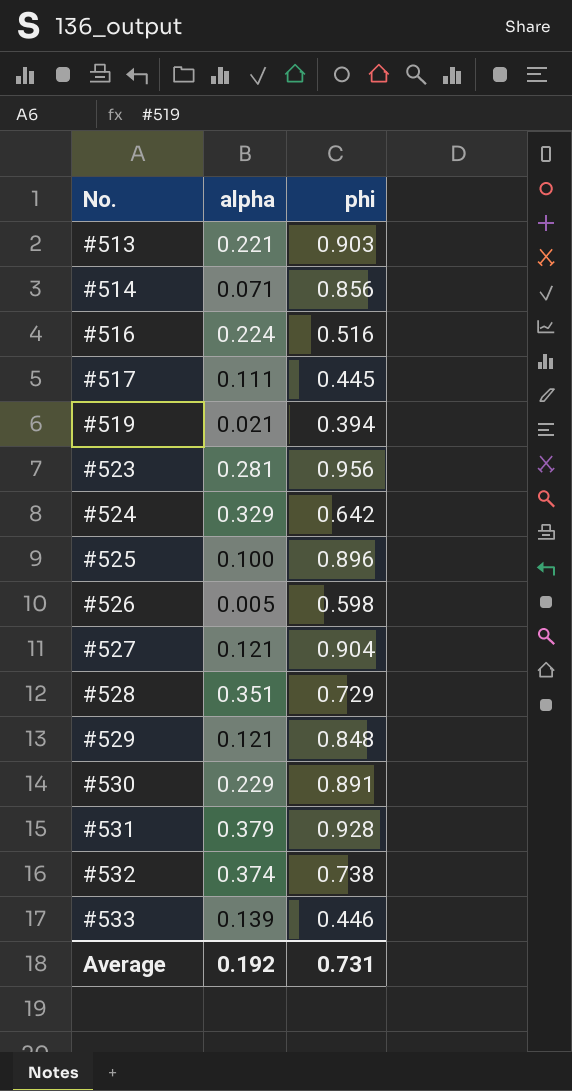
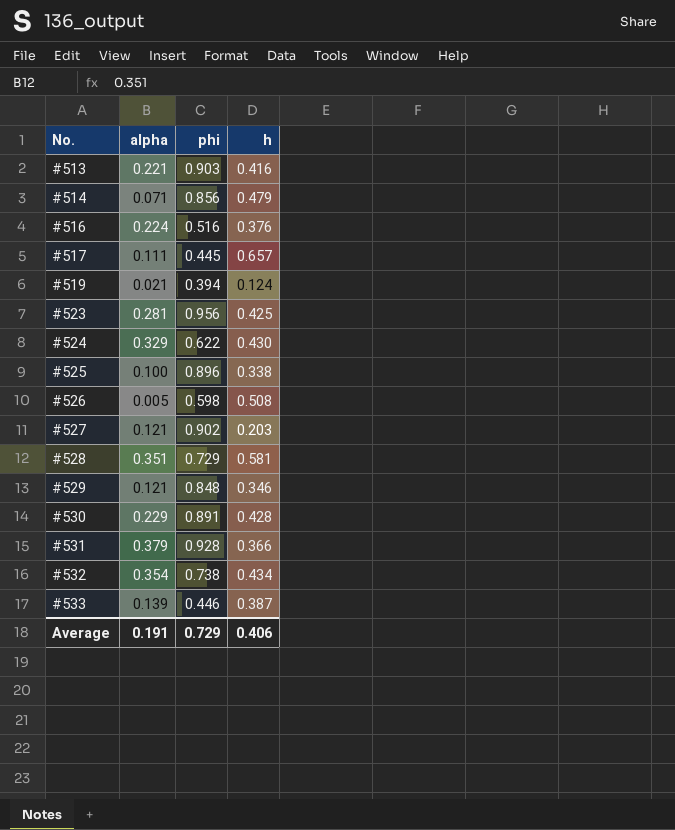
column h | position: none -> 4
#524 | phi: 0.642 -> 0.622
#527 | phi: 0.904 -> 0.902
#532 | alpha: 0.374 -> 0.354
Average | alpha: 0.192 -> 0.191
Average | phi: 0.731 -> 0.729

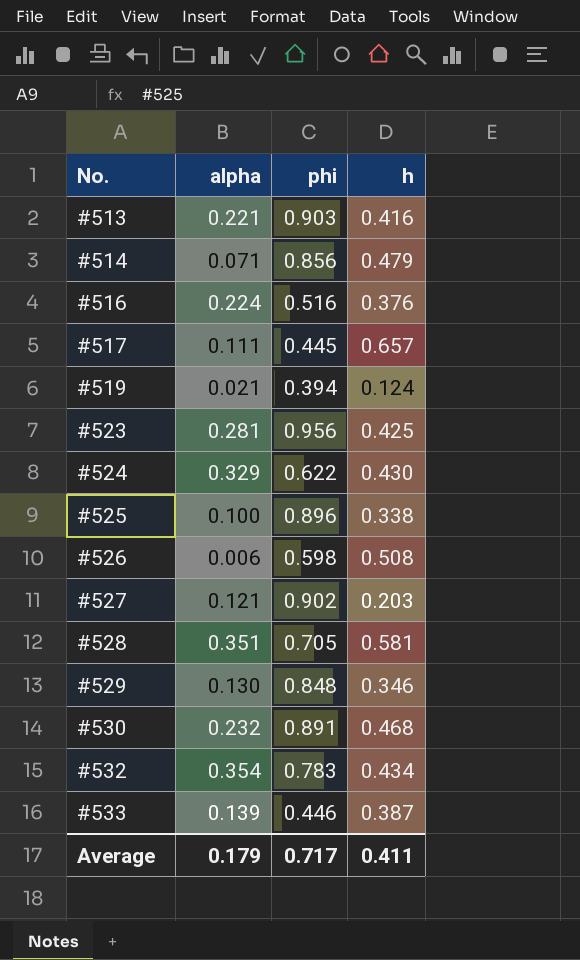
row #531: 0.379 | 0.928 | 0.366 -> none
#526 | alpha: 0.005 -> 0.006
#528 | phi: 0.729 -> 0.705
#529 | alpha: 0.121 -> 0.130
#530 | alpha: 0.229 -> 0.232
#530 | h: 0.428 -> 0.468
#532 | phi: 0.738 -> 0.783
Average | alpha: 0.191 -> 0.179
Average | phi: 0.729 -> 0.717
Average | h: 0.406 -> 0.411

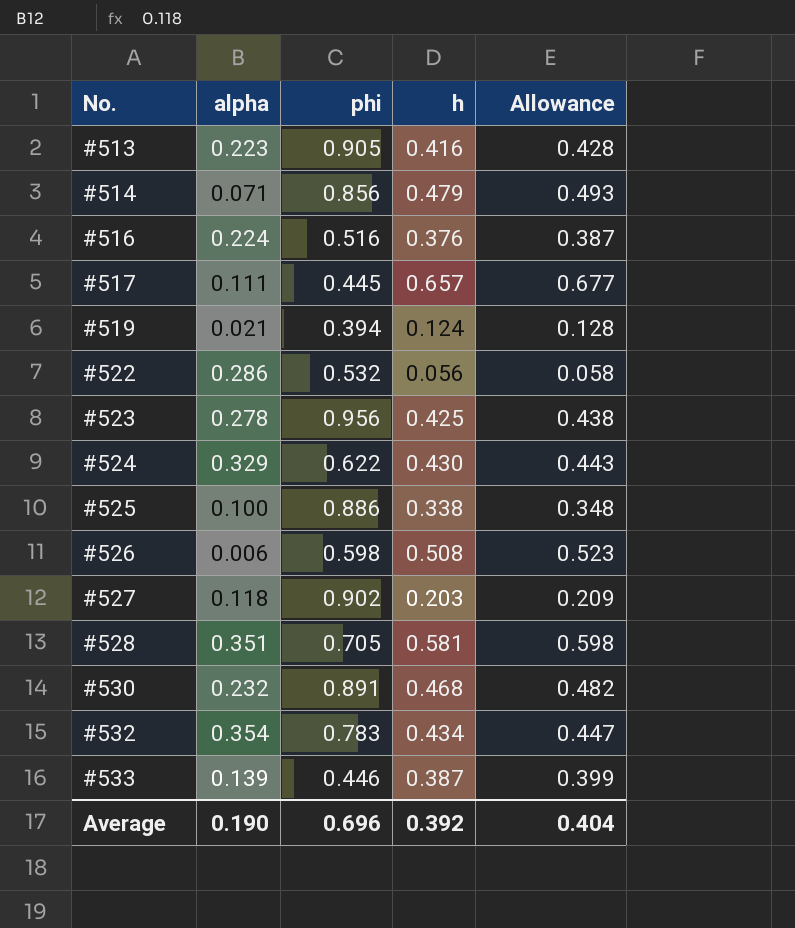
column Allowance | formula: none -> [h] * 1.03
row #529: 0.130 | 0.848 | 0.346 -> none
#513 | alpha: 0.221 -> 0.223
#513 | phi: 0.903 -> 0.905
row #522: none -> 0.286 | 0.532 | 0.056 | 0.058
#523 | alpha: 0.281 -> 0.278
#525 | phi: 0.896 -> 0.886
#527 | alpha: 0.121 -> 0.118
Average | alpha: 0.179 -> 0.190
Average | phi: 0.717 -> 0.696
Average | h: 0.411 -> 0.392

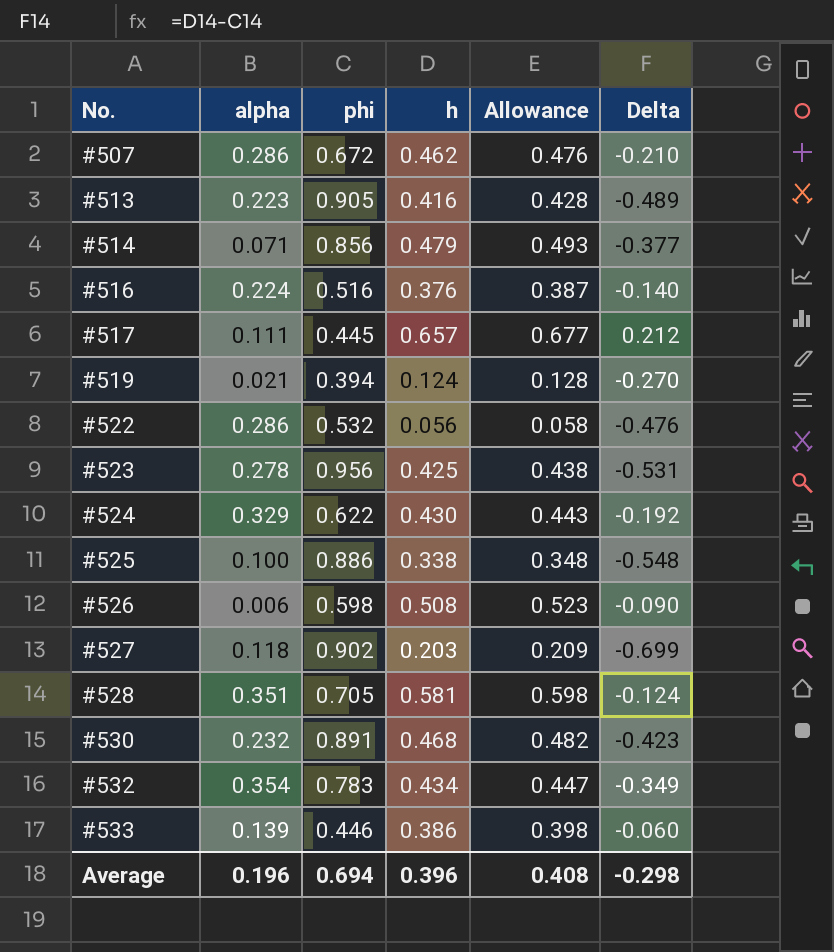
column Delta | formula: none -> [h] - [phi]
row #507: none -> 0.286 | 0.672 | 0.462 | 0.476 | -0.210
#533 | h: 0.387 -> 0.386
#533 | Allowance: 0.399 -> 0.398
Average | alpha: 0.190 -> 0.196
Average | phi: 0.696 -> 0.694
Average | h: 0.392 -> 0.396
Average | Allowance: 0.404 -> 0.408

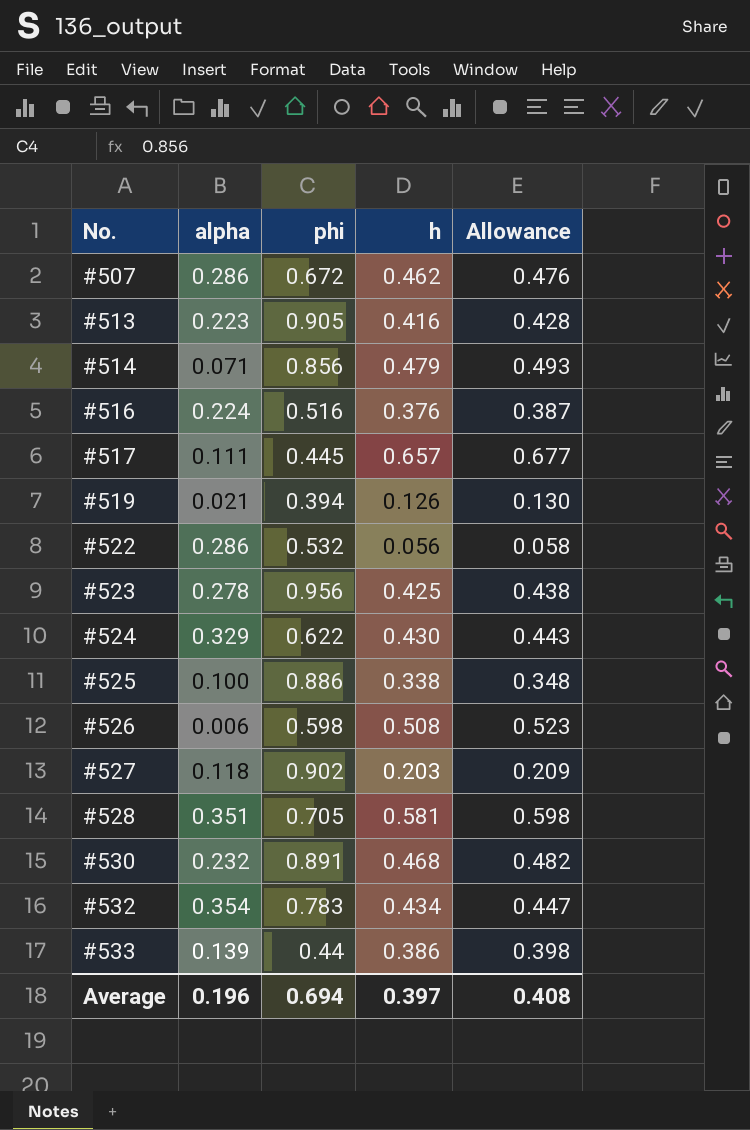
column Delta | formula: [h] - [phi] -> none
#519 | h: 0.124 -> 0.126
#519 | Allowance: 0.128 -> 0.130
#533 | phi: 0.446 -> 0.44
Average | h: 0.396 -> 0.397

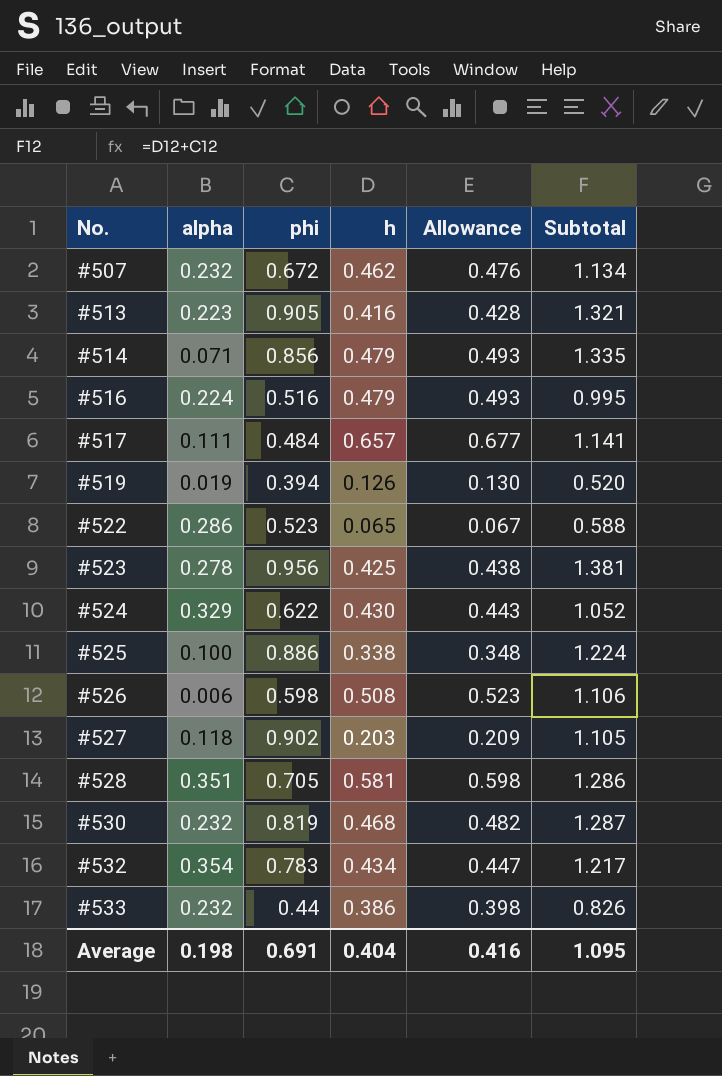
column Subtotal | formula: none -> [phi] + [h]
#507 | alpha: 0.286 -> 0.232
#516 | h: 0.376 -> 0.479
#516 | Allowance: 0.387 -> 0.493
#517 | phi: 0.445 -> 0.484
#519 | alpha: 0.021 -> 0.019
#522 | phi: 0.532 -> 0.523
#522 | h: 0.056 -> 0.065
#522 | Allowance: 0.058 -> 0.067
#530 | phi: 0.891 -> 0.819
#533 | alpha: 0.139 -> 0.232
Average | alpha: 0.196 -> 0.198
Average | phi: 0.694 -> 0.691
Average | h: 0.397 -> 0.404
Average | Allowance: 0.408 -> 0.416

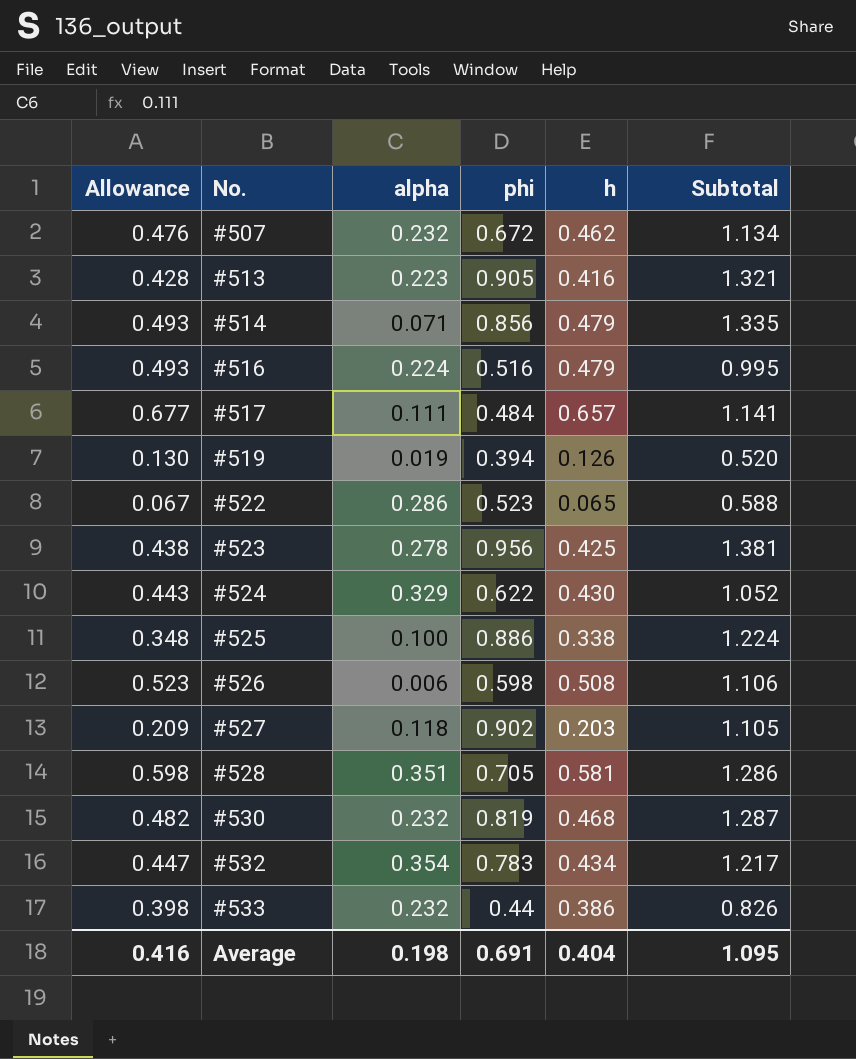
column Allowance | position: 5 -> 1

